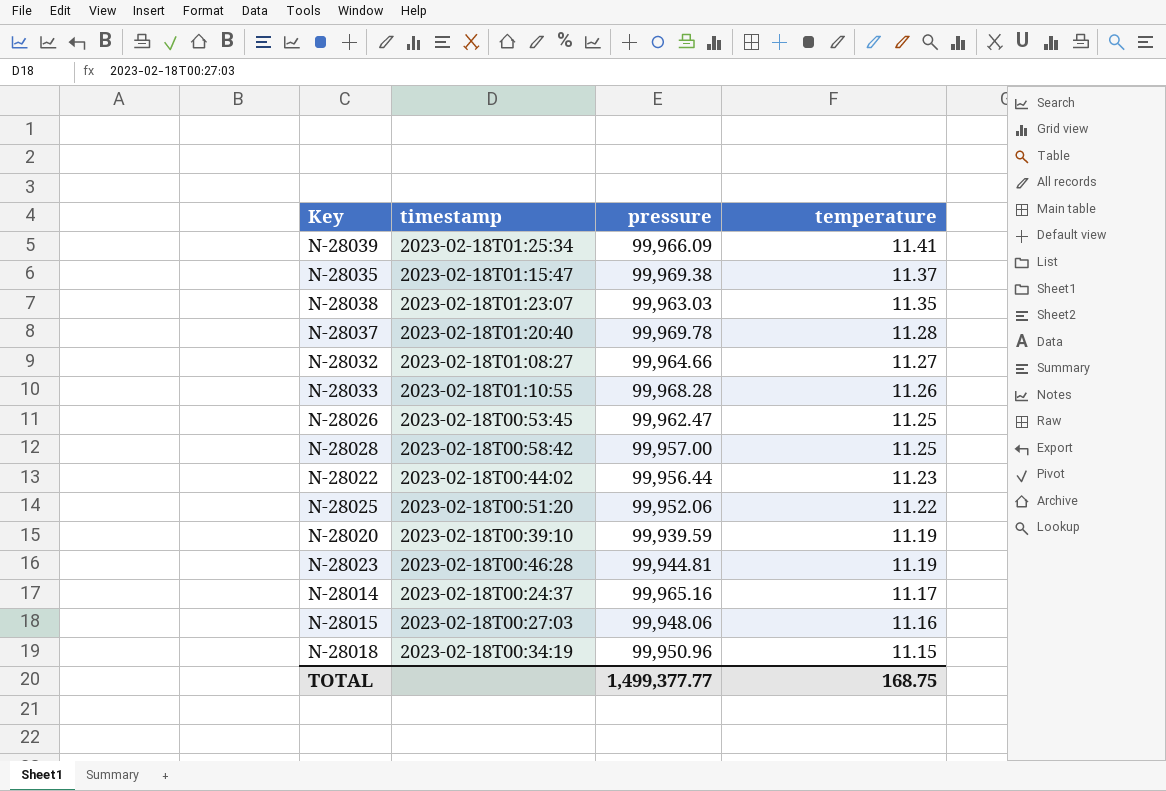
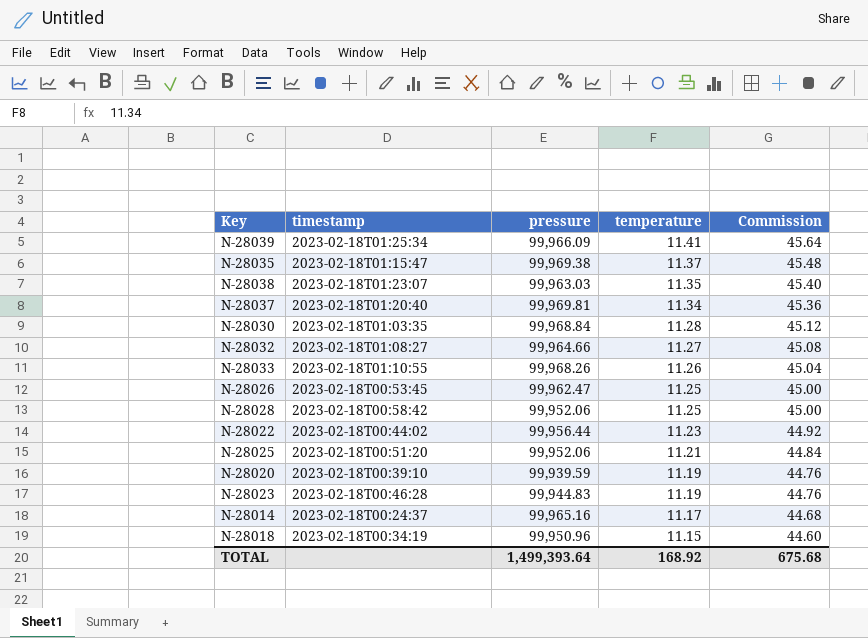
column Commission | formula: none -> [temperature] * 4
row N-28015: 2023-02-18T00:27:03 | 99,948.06 | 11.16 -> none
N-28037 | pressure: 99,969.78 -> 99,969.81
N-28037 | temperature: 11.28 -> 11.34
row N-28030: none -> 2023-02-18T01:03:35 | 99,968.84 | 11.28 | 45.12
N-28033 | pressure: 99,968.28 -> 99,968.26
N-28028 | pressure: 99,957.00 -> 99,952.06
N-28025 | temperature: 11.22 -> 11.21
N-28023 | pressure: 99,944.81 -> 99,944.83
TOTAL | pressure: 1,499,377.77 -> 1,499,393.64
TOTAL | temperature: 168.75 -> 168.92

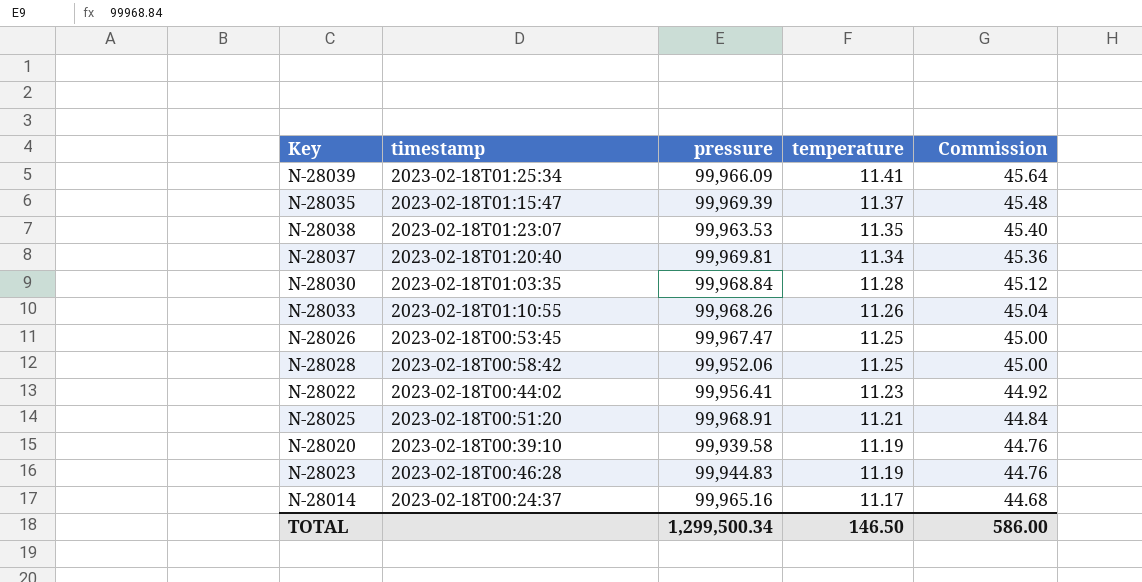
row N-28032: 2023-02-18T01:08:27 | 99,964.66 | 11.27 | 45.08 -> none
row N-28018: 2023-02-18T00:34:19 | 99,950.96 | 11.15 | 44.60 -> none
N-28035 | pressure: 99,969.38 -> 99,969.39
N-28038 | pressure: 99,963.03 -> 99,963.53
N-28026 | pressure: 99,962.47 -> 99,967.47
N-28022 | pressure: 99,956.44 -> 99,956.41
N-28025 | pressure: 99,952.06 -> 99,968.91
N-28020 | pressure: 99,939.59 -> 99,939.58
TOTAL | pressure: 1,499,393.64 -> 1,299,500.34
TOTAL | temperature: 168.92 -> 146.50
TOTAL | Commission: 675.68 -> 586.00

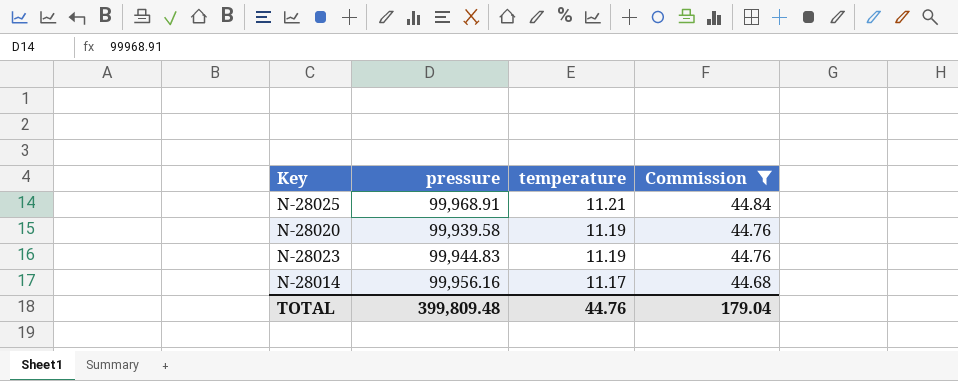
filter: none -> Commission <= 44.84
column timestamp | position: 2 -> none
N-28014 | pressure: 99,965.16 -> 99,956.16
TOTAL | pressure: 1,299,500.34 -> 399,809.48
TOTAL | temperature: 146.50 -> 44.76
TOTAL | Commission: 586.00 -> 179.04

